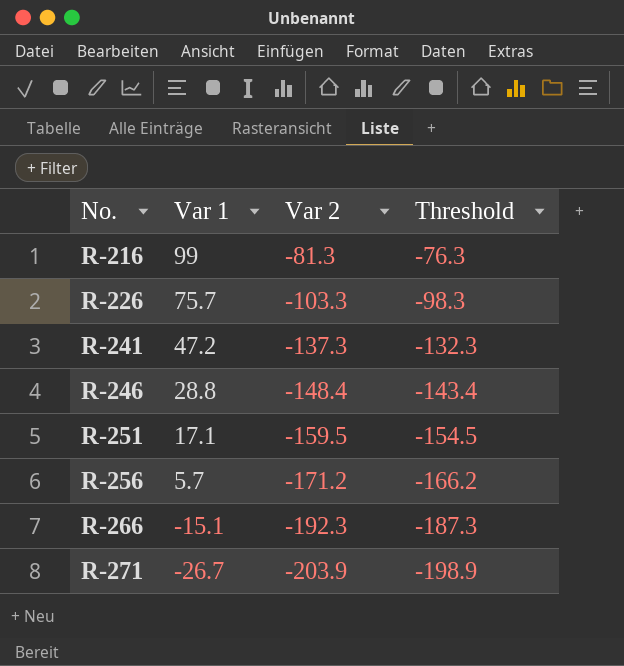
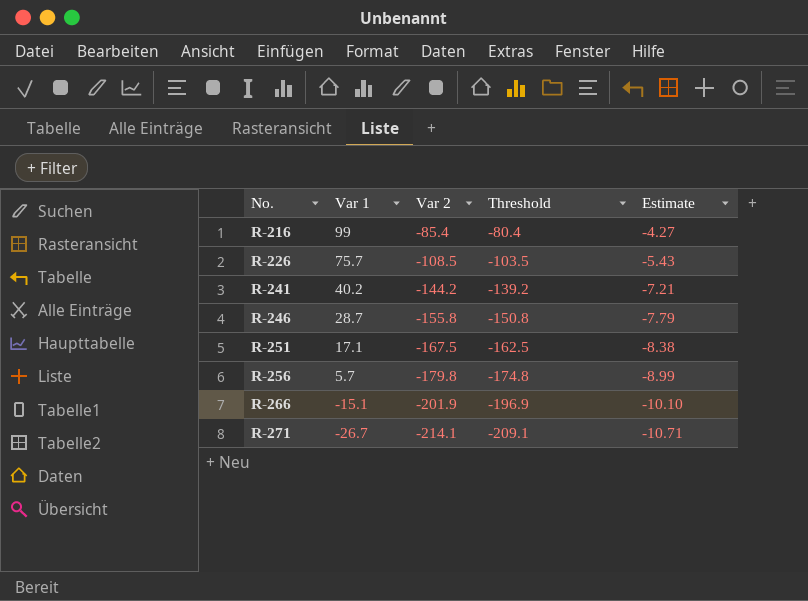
column Estimate | formula: none -> [Var 2] * 0.05
R-216 | Var 2: -81.3 -> -85.4
R-216 | Threshold: -76.3 -> -80.4
R-226 | Var 2: -103.3 -> -108.5
R-226 | Threshold: -98.3 -> -103.5
R-241 | Var 1: 47.2 -> 40.2
R-241 | Var 2: -137.3 -> -144.2
R-241 | Threshold: -132.3 -> -139.2
R-246 | Var 1: 28.8 -> 28.7
R-246 | Var 2: -148.4 -> -155.8
R-246 | Threshold: -143.4 -> -150.8
R-251 | Var 2: -159.5 -> -167.5
R-251 | Threshold: -154.5 -> -162.5
R-256 | Var 2: -171.2 -> -179.8
R-256 | Threshold: -166.2 -> -174.8
R-266 | Var 2: -192.3 -> -201.9
R-266 | Threshold: -187.3 -> -196.9
R-271 | Var 2: -203.9 -> -214.1
R-271 | Threshold: -198.9 -> -209.1

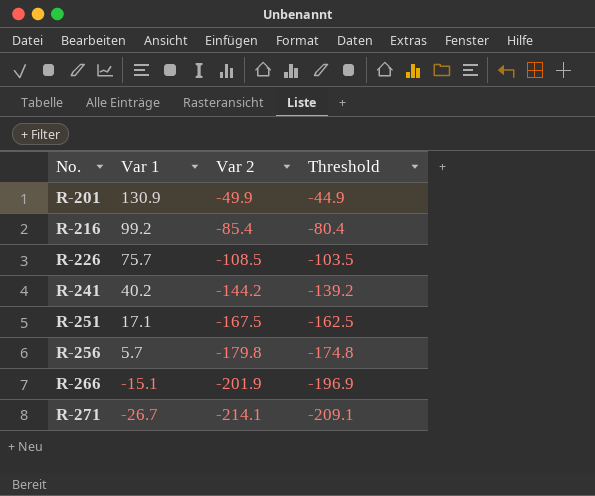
column Estimate | formula: [Var 2] * 0.05 -> none
row R-246: 28.7 | -155.8 | -150.8 | -7.79 -> none
row R-201: none -> 130.9 | -49.9 | -44.9
R-216 | Var 1: 99 -> 99.2

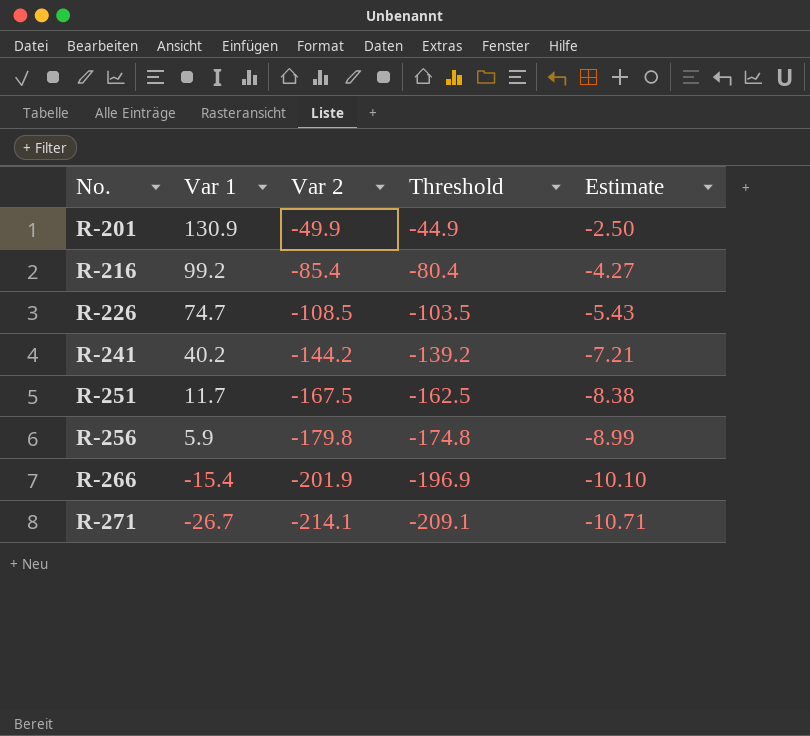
column Estimate | formula: none -> [Var 2] * 0.05
R-226 | Var 1: 75.7 -> 74.7
R-251 | Var 1: 17.1 -> 11.7
R-256 | Var 1: 5.7 -> 5.9
R-266 | Var 1: -15.1 -> -15.4

